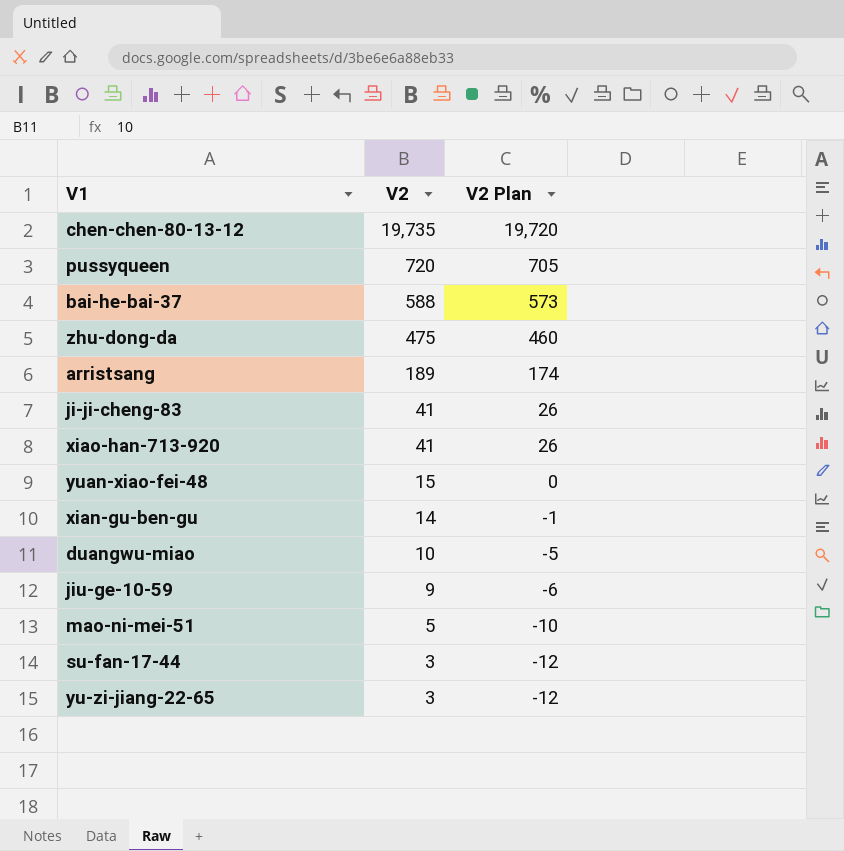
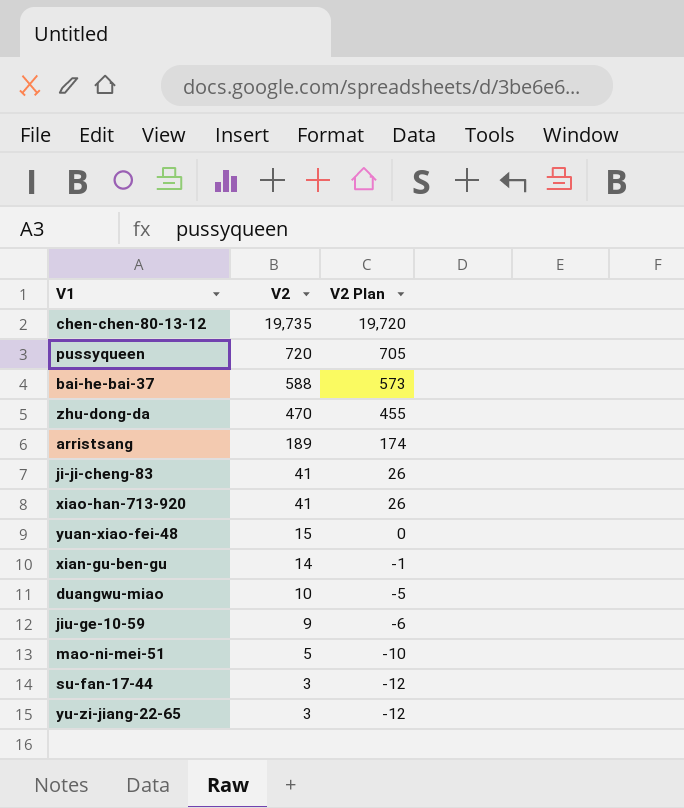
zhu-dong-da | V2: 475 -> 470
zhu-dong-da | V2 Plan: 460 -> 455

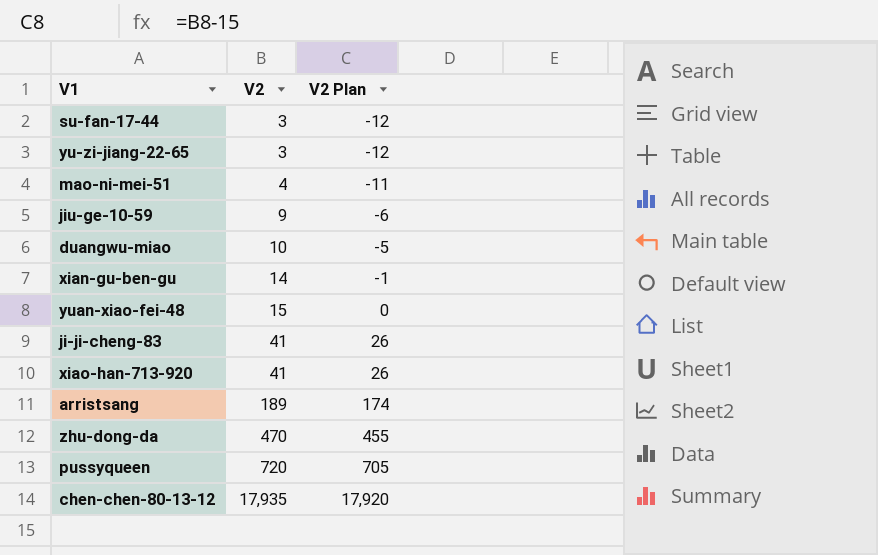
row order: V2 descending -> V2 ascending
row bai-he-bai-37: 588 | 573 -> none
mao-ni-mei-51 | V2: 5 -> 4
mao-ni-mei-51 | V2 Plan: -10 -> -11
chen-chen-80-13-12 | V2: 19,735 -> 17,935
chen-chen-80-13-12 | V2 Plan: 19,720 -> 17,920

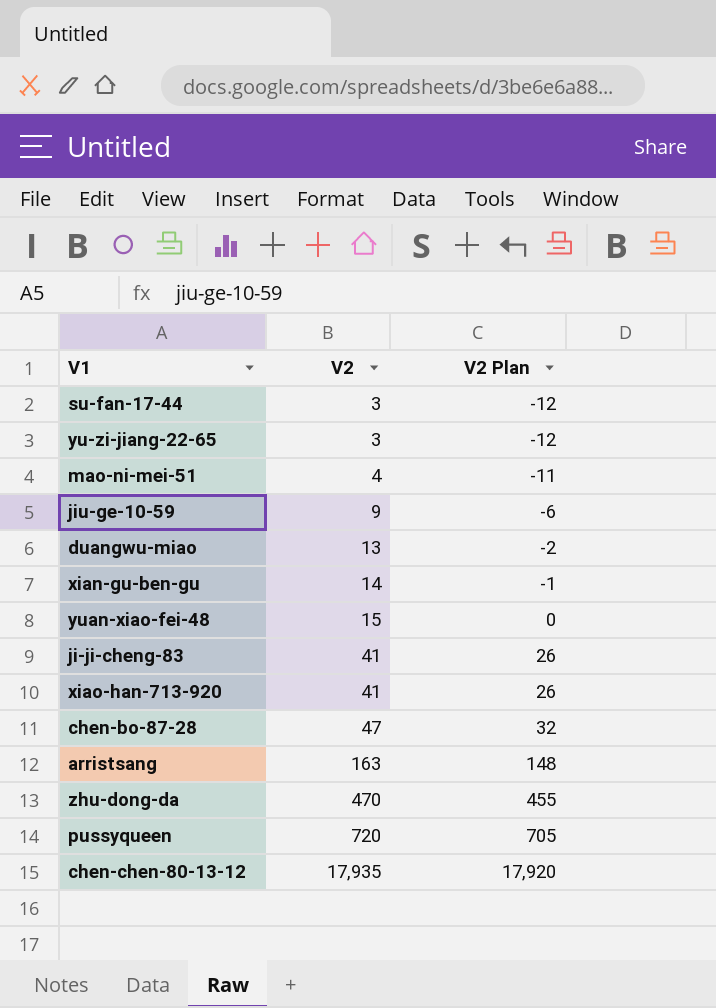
duangwu-miao | V2: 10 -> 13
duangwu-miao | V2 Plan: -5 -> -2
row chen-bo-87-28: none -> 47 | 32
arristsang | V2: 189 -> 163
arristsang | V2 Plan: 174 -> 148

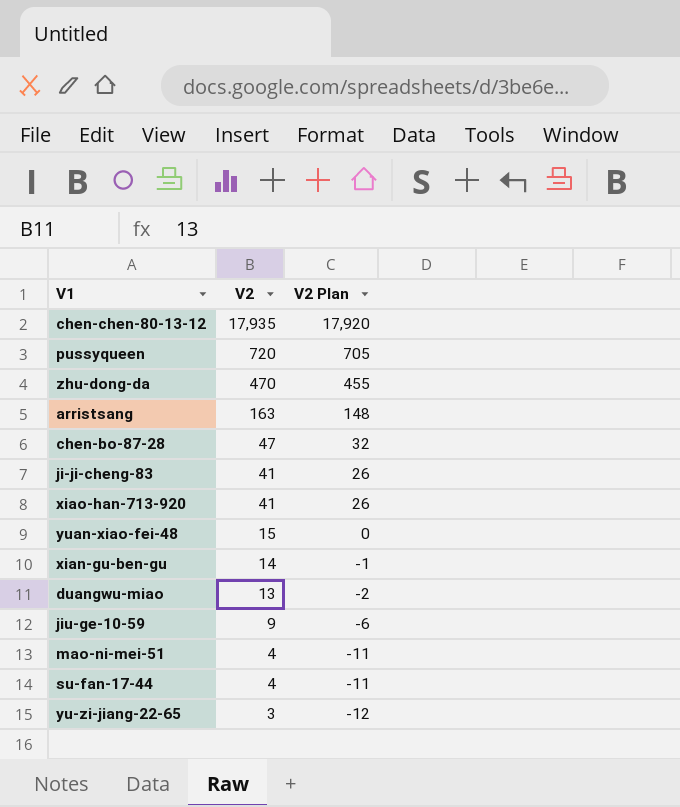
row order: V2 ascending -> V2 descending
su-fan-17-44 | V2: 3 -> 4
su-fan-17-44 | V2 Plan: -12 -> -11

